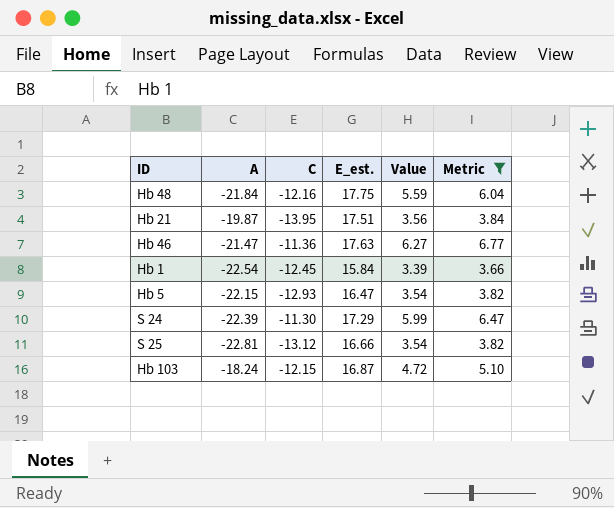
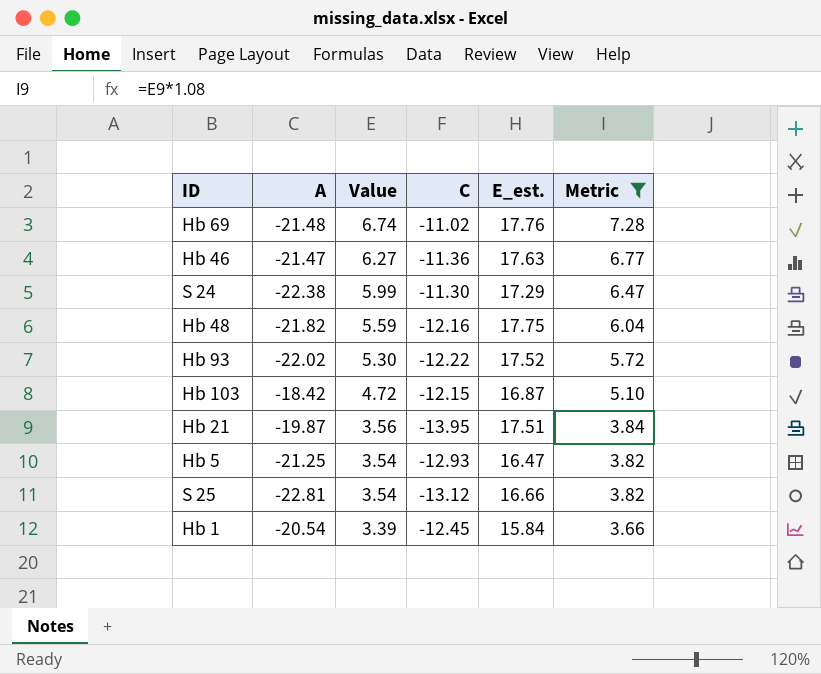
row order: none -> Value descending
column Value | position: 5 -> 3
row Hb 69: none -> -21.48 | 6.74 | -11.02 | 17.76 | 7.28
S 24 | A: -22.39 -> -22.38
Hb 48 | A: -21.84 -> -21.82
row Hb 93: none -> -22.02 | 5.30 | -12.22 | 17.52 | 5.72
Hb 103 | A: -18.24 -> -18.42
Hb 5 | A: -22.15 -> -21.25
Hb 1 | A: -22.54 -> -20.54

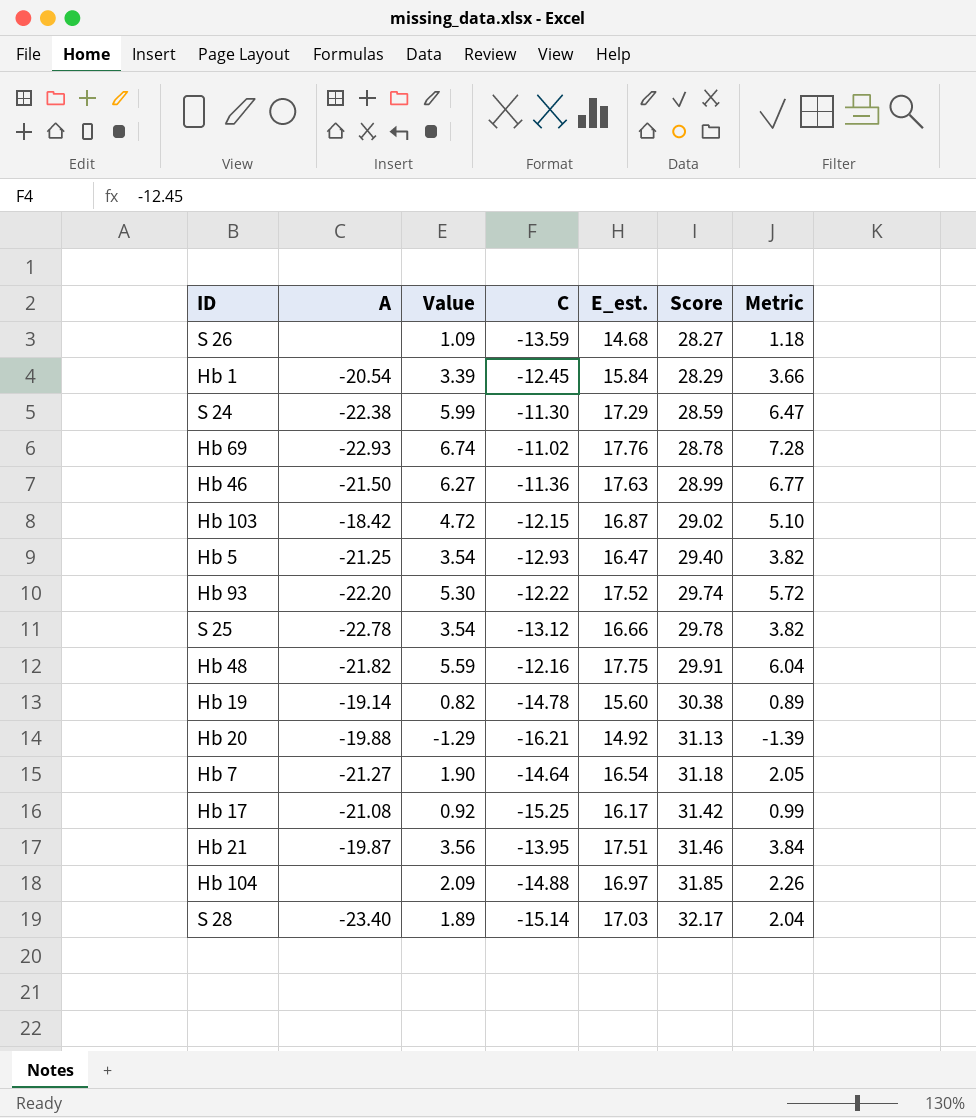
filter: Metric >= 3.66 -> none
row order: Value descending -> Score ascending
column Score | formula: none -> [E_est.] - [C]
Hb 69 | A: -21.48 -> -22.93
Hb 46 | A: -21.47 -> -21.50
Hb 93 | A: -22.02 -> -22.20
S 25 | A: -22.81 -> -22.78

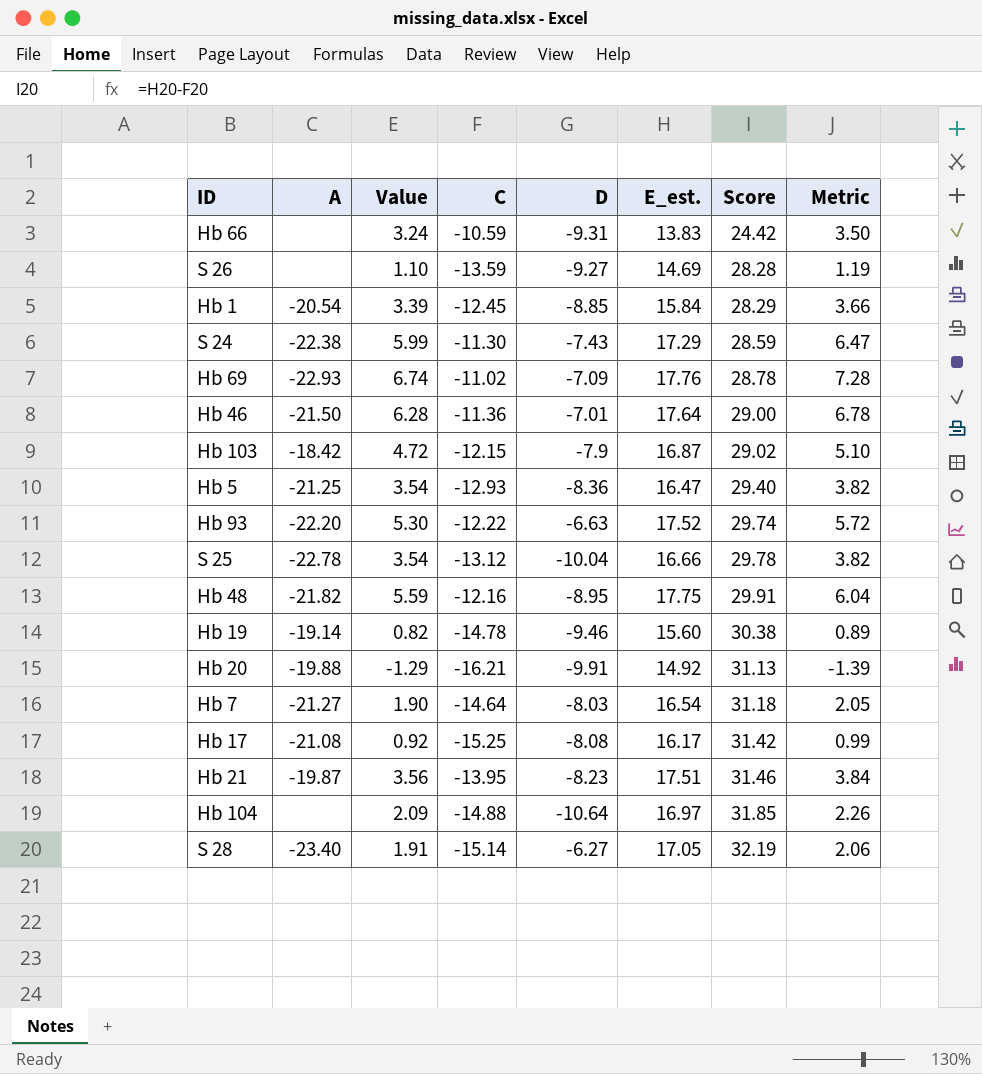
column D | position: none -> 5
row Hb 66: none -> none | 3.24 | -10.59 | -9.31 | 13.83 | 24.42 | 3.50
S 26 | Value: 1.09 -> 1.10
S 26 | E_est.: 14.68 -> 14.69
S 26 | Score: 28.27 -> 28.28
S 26 | Metric: 1.18 -> 1.19
Hb 46 | Value: 6.27 -> 6.28
Hb 46 | E_est.: 17.63 -> 17.64
Hb 46 | Score: 28.99 -> 29.00
Hb 46 | Metric: 6.77 -> 6.78
S 28 | Value: 1.89 -> 1.91
S 28 | E_est.: 17.03 -> 17.05
S 28 | Score: 32.17 -> 32.19
S 28 | Metric: 2.04 -> 2.06

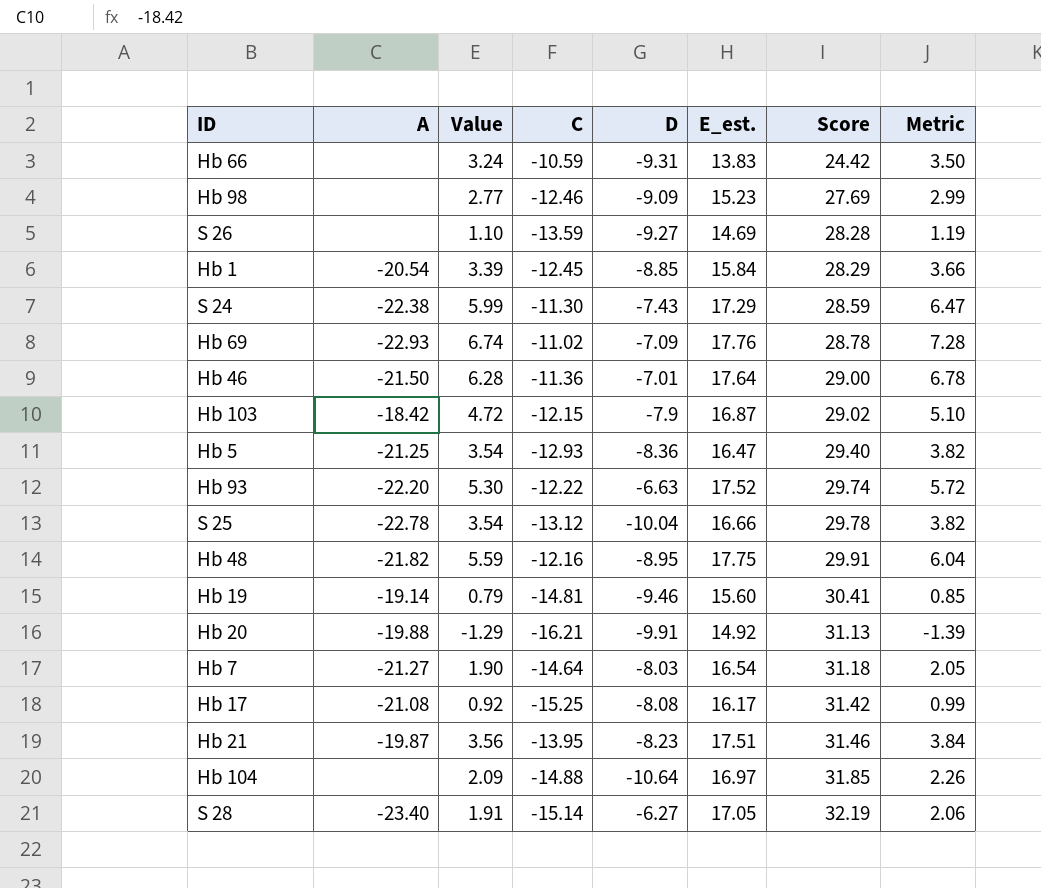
row Hb 98: none -> none | 2.77 | -12.46 | -9.09 | 15.23 | 27.69 | 2.99
Hb 19 | Value: 0.82 -> 0.79
Hb 19 | C: -14.78 -> -14.81
Hb 19 | Score: 30.38 -> 30.41
Hb 19 | Metric: 0.89 -> 0.85

